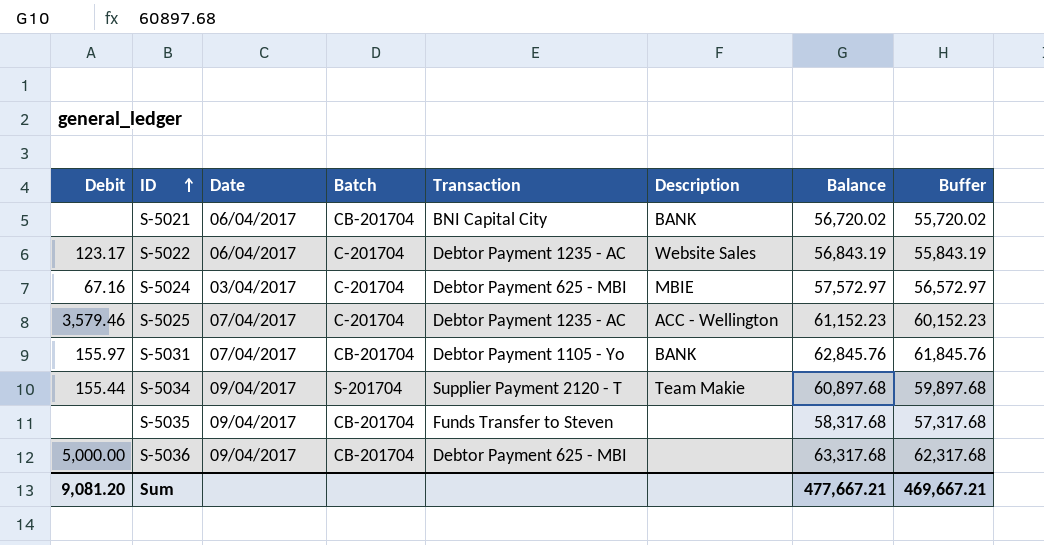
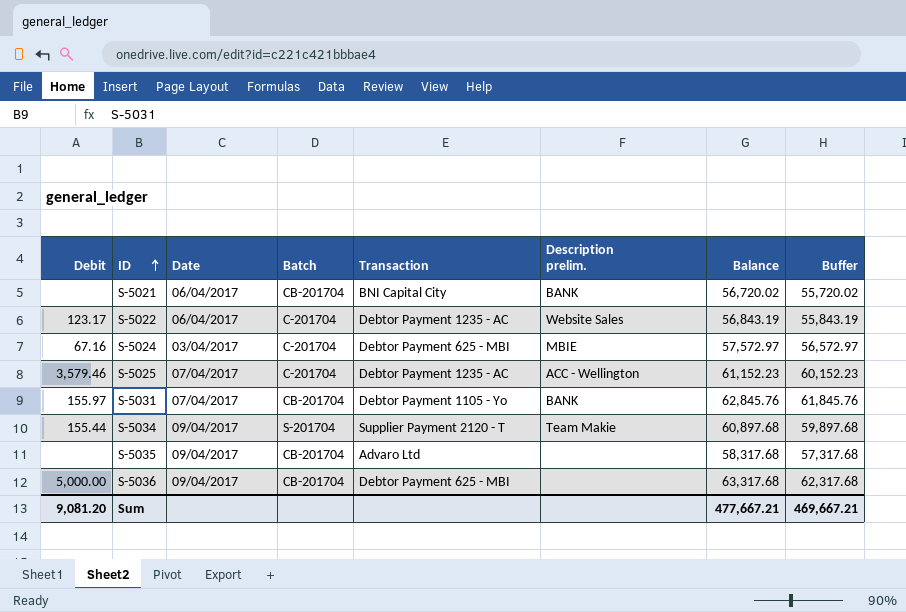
column name: Description -> Description prelim.
S-5035 | Transaction: Funds Transfer to Steven -> Advaro Ltd

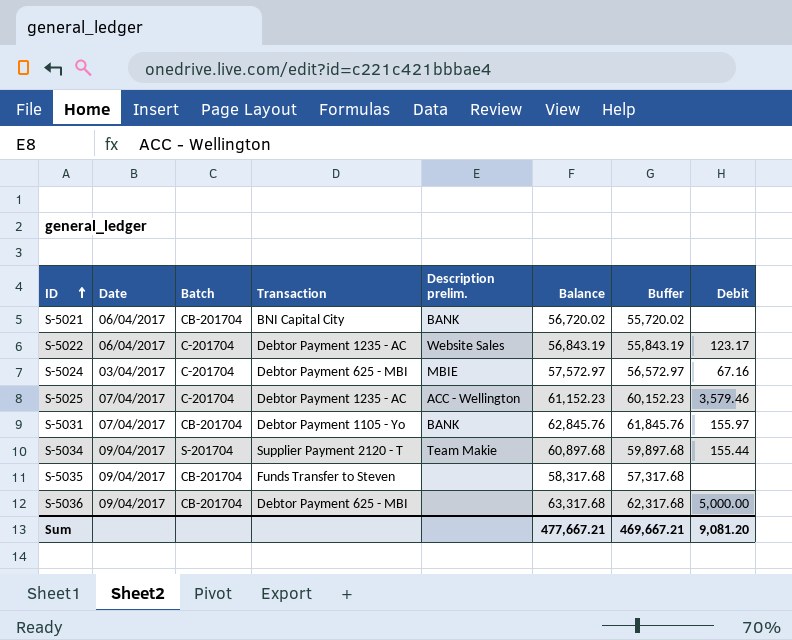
column Debit | position: 1 -> 8
S-5035 | Transaction: Advaro Ltd -> Funds Transfer to Steven

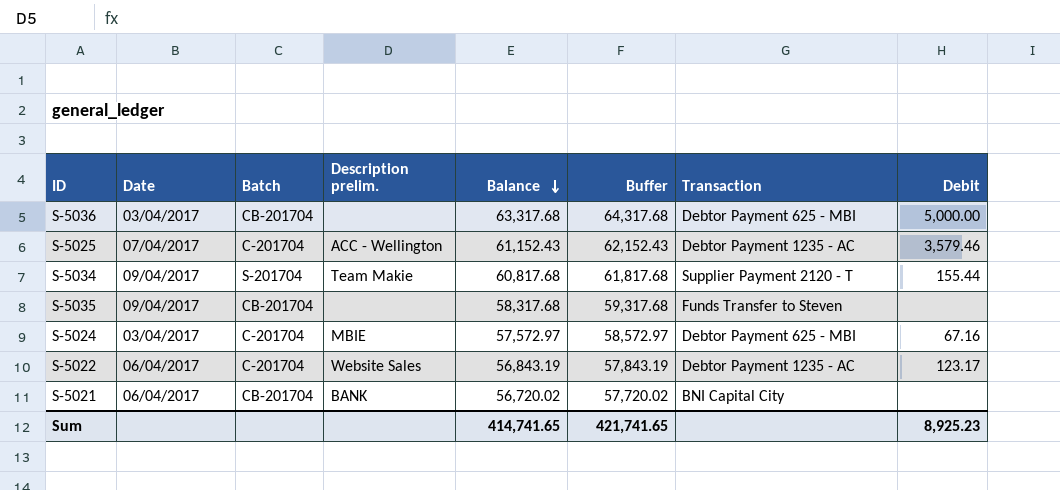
row order: ID ascending -> Balance descending
column Buffer | formula: [Balance] - 1000 -> [Balance] + 1000
column Transaction | position: 4 -> 7
row S-5031: 07/04/2017 | CB-201704 | Debtor Payment 1105 - Yo | BANK | 62,845.76 | 61,845.76 | 155.97 -> none
S-5036 | Date: 09/04/2017 -> 03/04/2017
S-5025 | Balance: 61,152.23 -> 61,152.43
S-5034 | Balance: 60,897.68 -> 60,817.68
Sum | Balance: 477,667.21 -> 414,741.65
Sum | Buffer: 469,667.21 -> 421,741.65
Sum | Debit: 9,081.20 -> 8,925.23

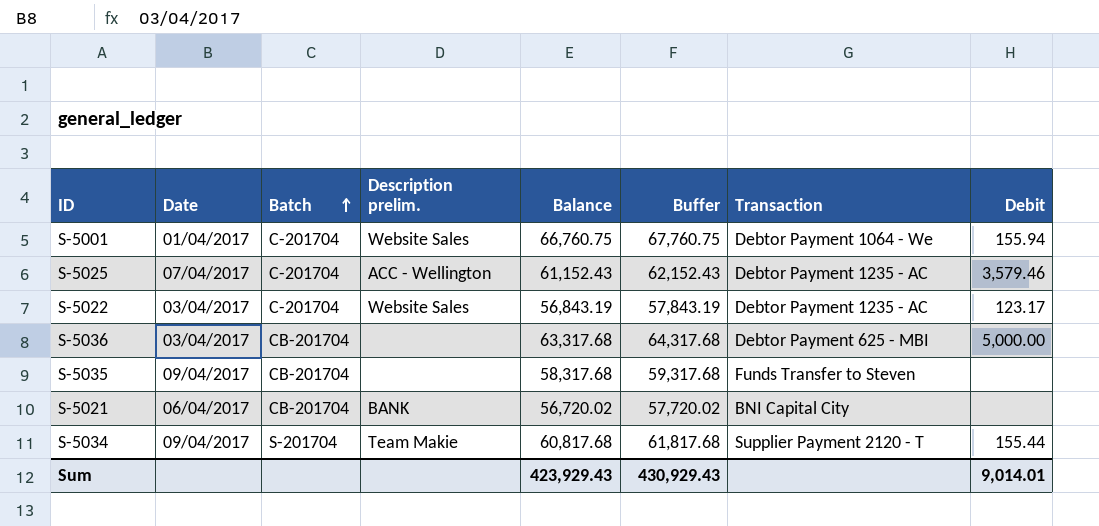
row order: Balance descending -> Batch ascending
row S-5024: 03/04/2017 | C-201704 | MBIE | 57,572.97 | 58,572.97 | Debtor Payment 625 - MBI | 67.16 -> none
row S-5001: none -> 01/04/2017 | C-201704 | Website Sales | 66,760.75 | 67,760.75 | Debtor Payment 1064 - We | 155.94
S-5022 | Date: 06/04/2017 -> 03/04/2017
Sum | Balance: 414,741.65 -> 423,929.43
Sum | Buffer: 421,741.65 -> 430,929.43
Sum | Debit: 8,925.23 -> 9,014.01

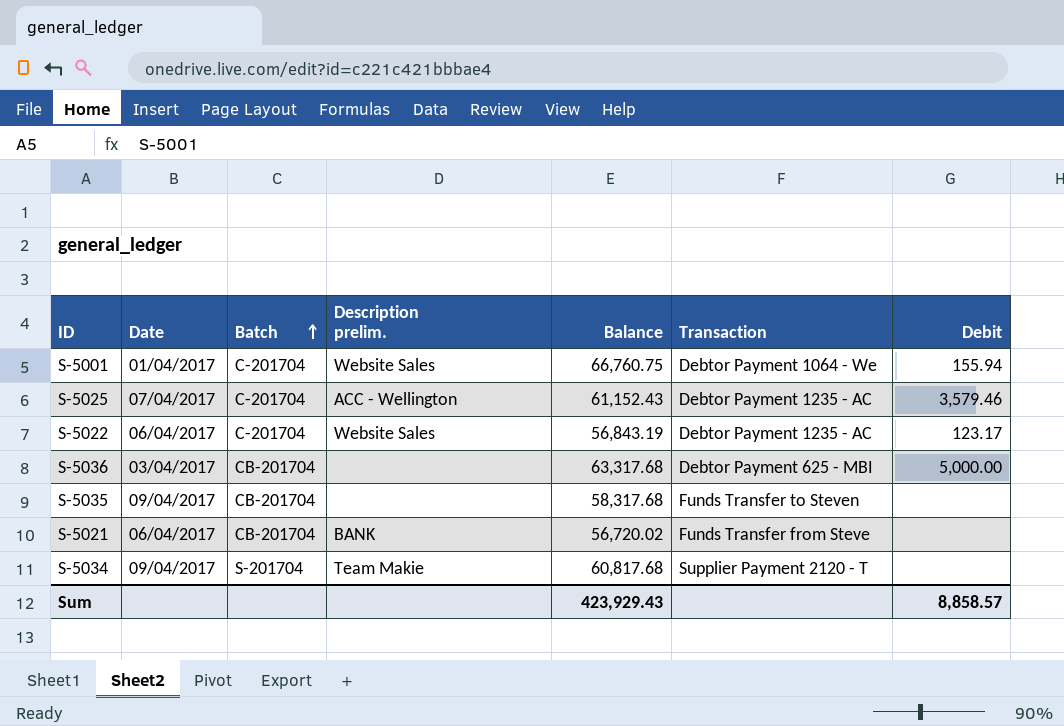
column Buffer | formula: [Balance] + 1000 -> none
S-5022 | Date: 03/04/2017 -> 06/04/2017
S-5021 | Transaction: BNI Capital City -> Funds Transfer from Steve
S-5034 | Debit: 155.44 -> none
Sum | Debit: 9,014.01 -> 8,858.57

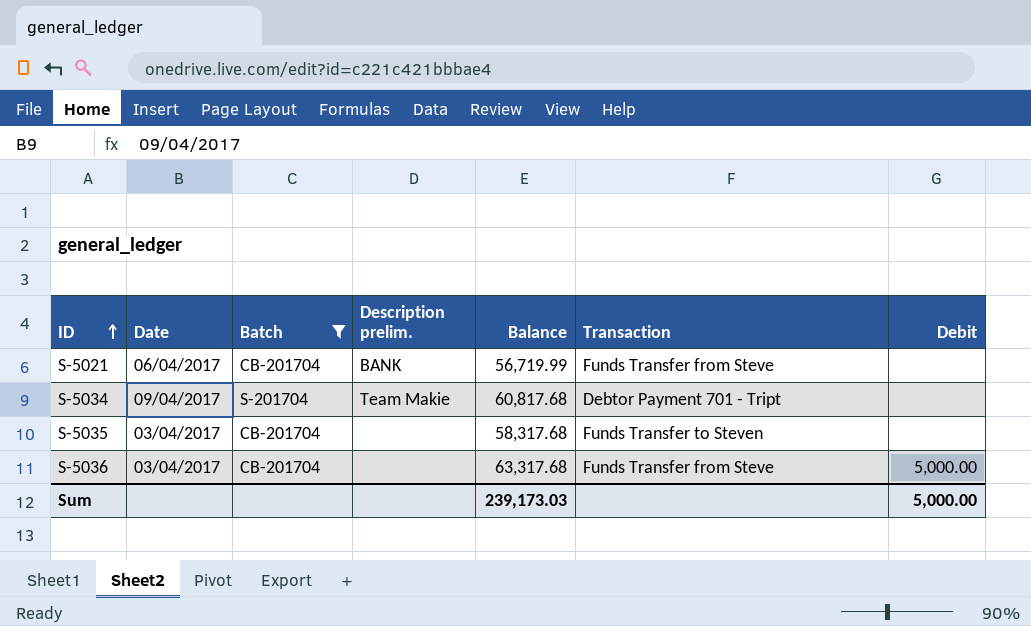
filter: none -> Batch != C-201704
row order: Batch ascending -> ID ascending
S-5021 | Balance: 56,720.02 -> 56,719.99
S-5034 | Transaction: Supplier Payment 2120 - T -> Debtor Payment 701 - Tript
S-5035 | Date: 09/04/2017 -> 03/04/2017
S-5036 | Transaction: Debtor Payment 625 - MBI -> Funds Transfer from Steve
Sum | Balance: 423,929.43 -> 239,173.03
Sum | Debit: 8,858.57 -> 5,000.00

